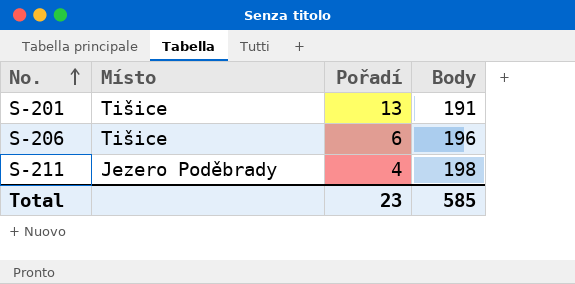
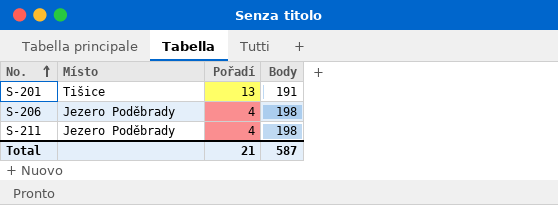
S-206 | Místo: Tišice -> Jezero Poděbrady
S-206 | Pořadí: 6 -> 4
S-206 | Body: 196 -> 198
Total | Pořadí: 23 -> 21
Total | Body: 585 -> 587

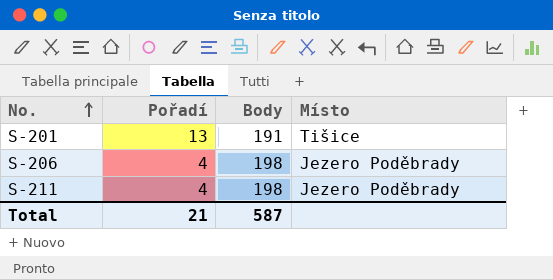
column Místo | position: 2 -> 4

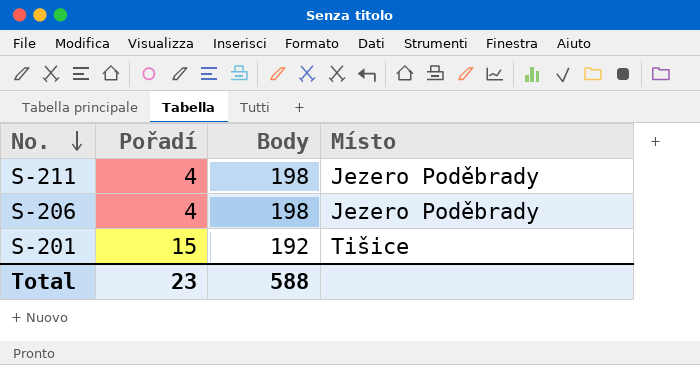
row order: No. ascending -> No. descending
S-201 | Pořadí: 13 -> 15
S-201 | Body: 191 -> 192
Total | Pořadí: 21 -> 23
Total | Body: 587 -> 588

